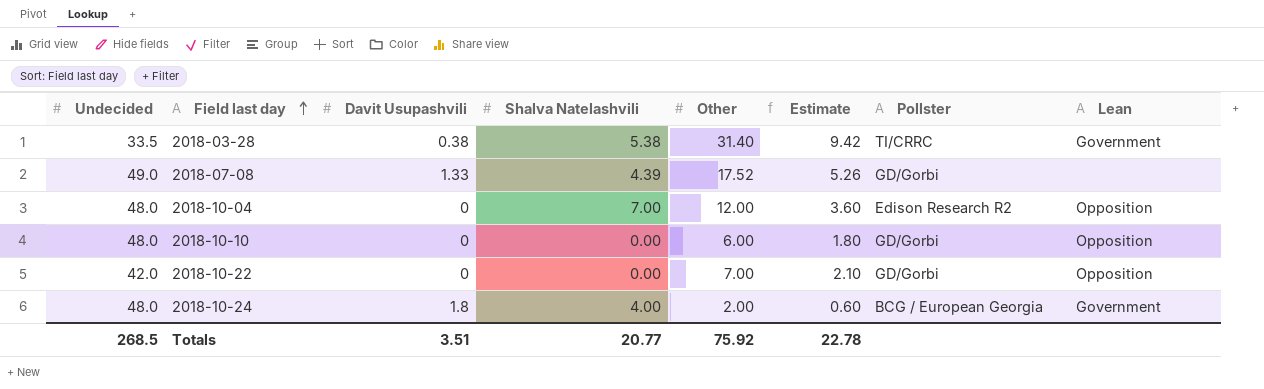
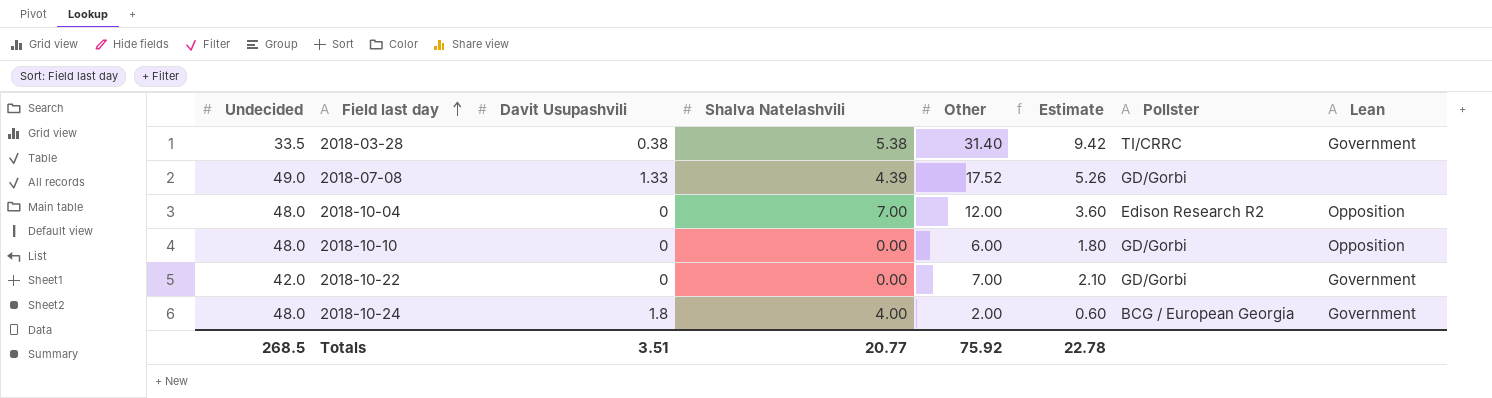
2018-10-22 | Lean: Opposition -> Government

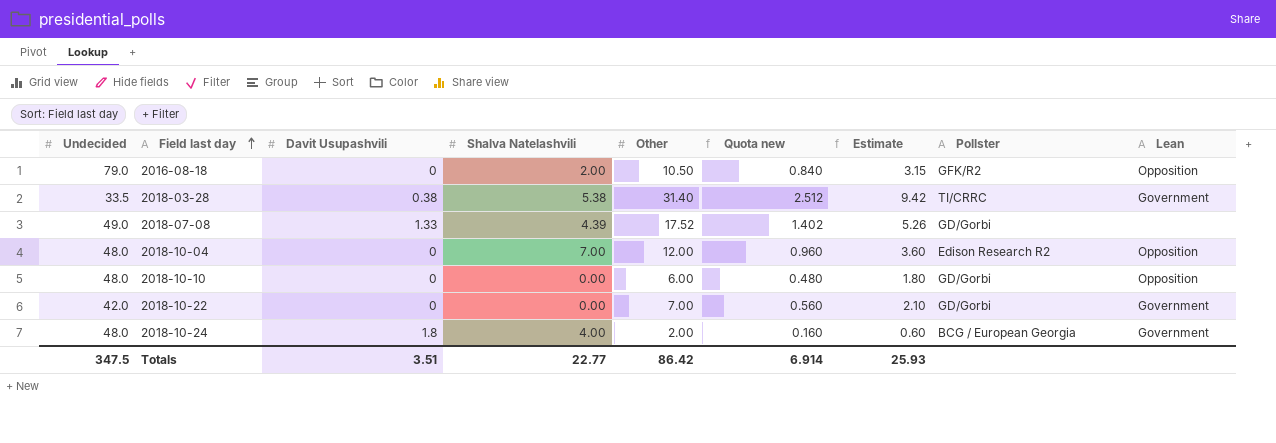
column Quota new | formula: none -> [Other] * 0.08
row 2016-08-18: none -> 79.0 | 0 | 2.00 | 10.50 | 0.840 | 3.15 | GFK/R2 | Opposition
Totals | Undecided: 268.5 -> 347.5
Totals | Shalva Natelashvili: 20.77 -> 22.77
Totals | Other: 75.92 -> 86.42
Totals | Estimate: 22.78 -> 25.93

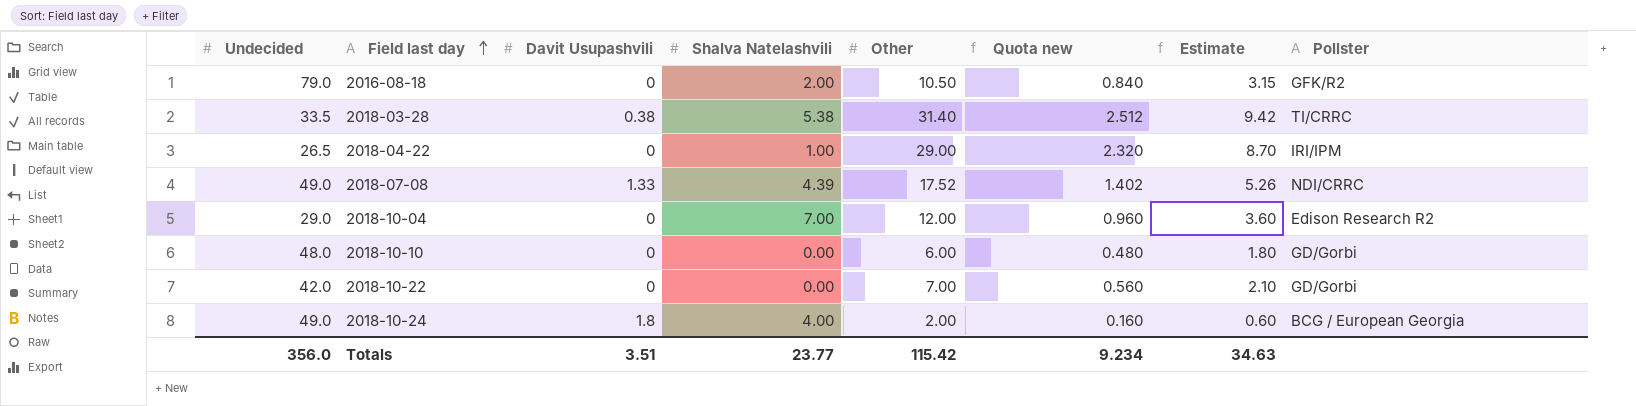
column Lean | position: 9 -> none
row 2018-04-22: none -> 26.5 | 0 | 1.00 | 29.00 | 2.320 | 8.70 | IRI/IPM
2018-07-08 | Pollster: GD/Gorbi -> NDI/CRRC
2018-10-04 | Undecided: 48.0 -> 29.0
2018-10-24 | Undecided: 48.0 -> 49.0
Totals | Undecided: 347.5 -> 356.0
Totals | Shalva Natelashvili: 22.77 -> 23.77
Totals | Other: 86.42 -> 115.42
Totals | Quota new: 6.914 -> 9.234
Totals | Estimate: 25.93 -> 34.63

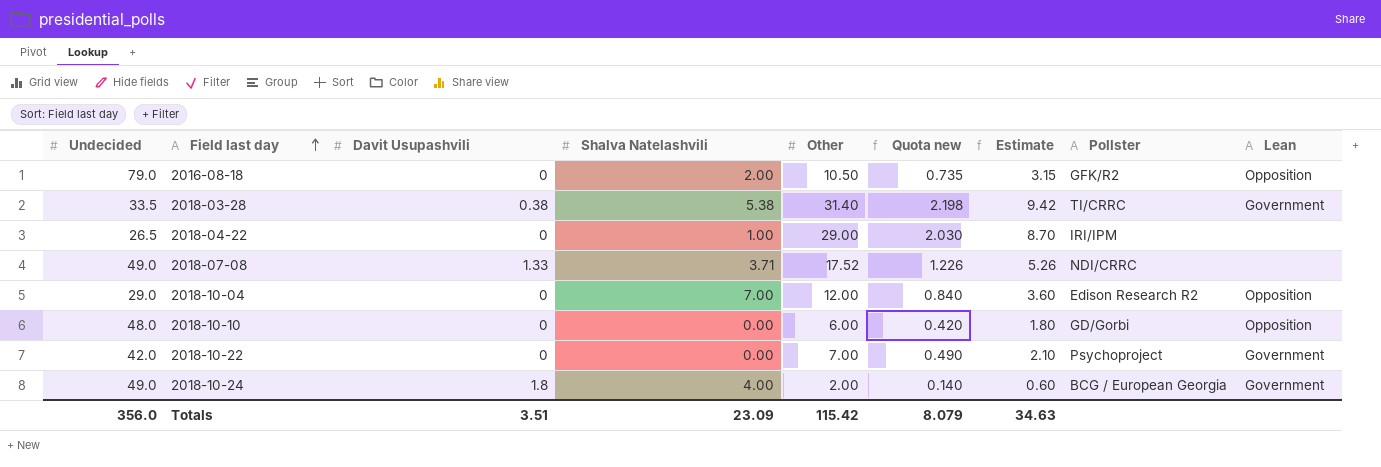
column Quota new | formula: [Other] * 0.08 -> [Other] * 0.07
column Lean | position: none -> 9
2018-07-08 | Shalva Natelashvili: 4.39 -> 3.71
2018-10-22 | Pollster: GD/Gorbi -> Psychoproject
Totals | Shalva Natelashvili: 23.77 -> 23.09
Totals | Quota new: 9.234 -> 8.079

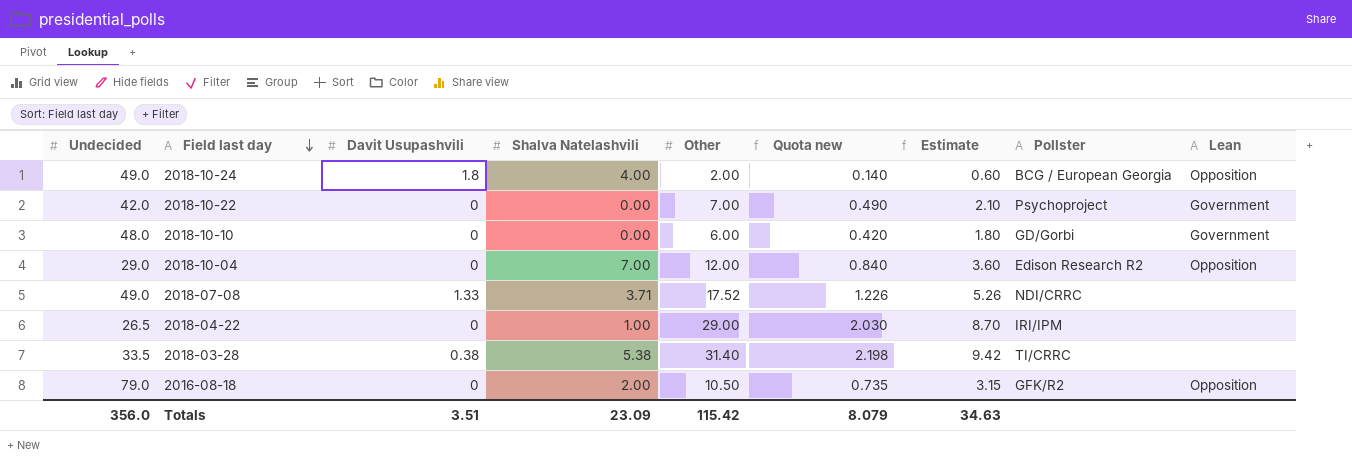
row order: Field last day ascending -> Field last day descending
2018-10-24 | Lean: Government -> Opposition
2018-10-10 | Lean: Opposition -> Government
2018-03-28 | Lean: Government -> none

